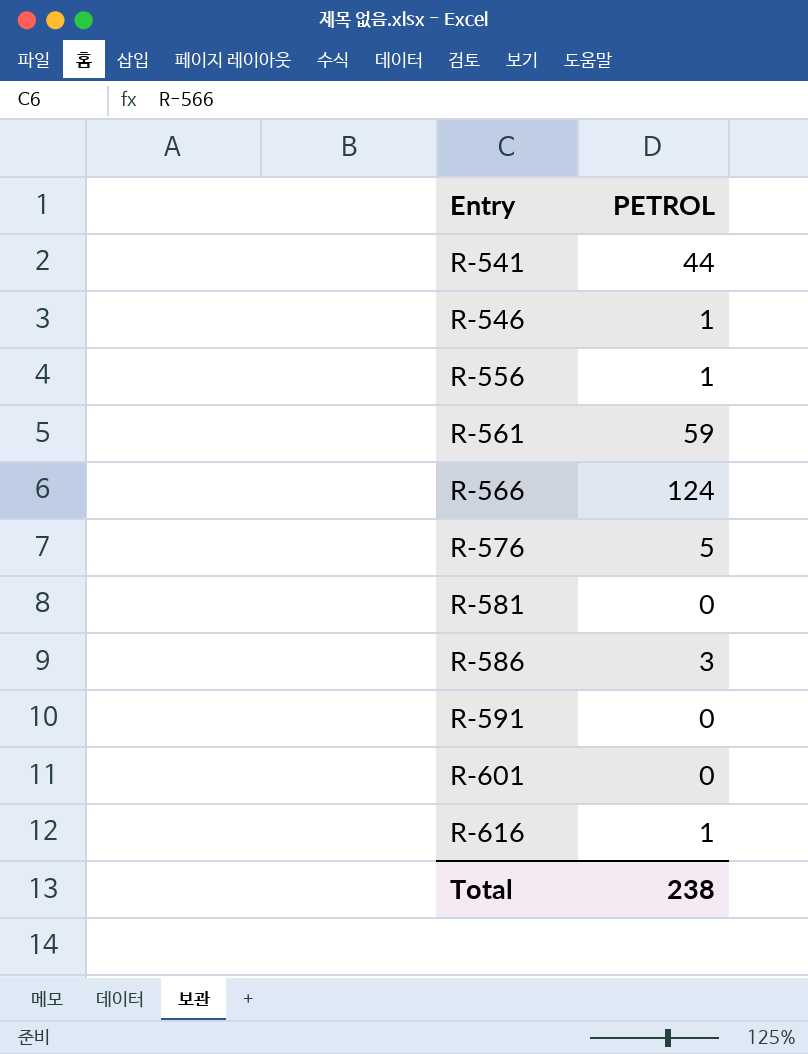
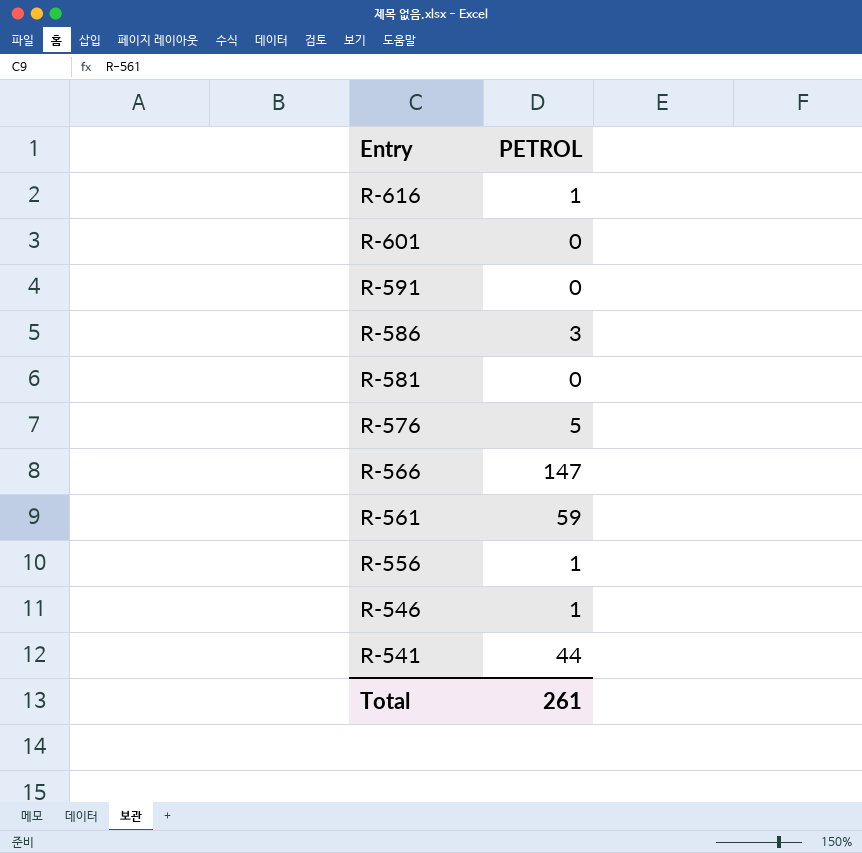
row order: Entry ascending -> Entry descending
R-566 | PETROL: 124 -> 147
Total | PETROL: 238 -> 261

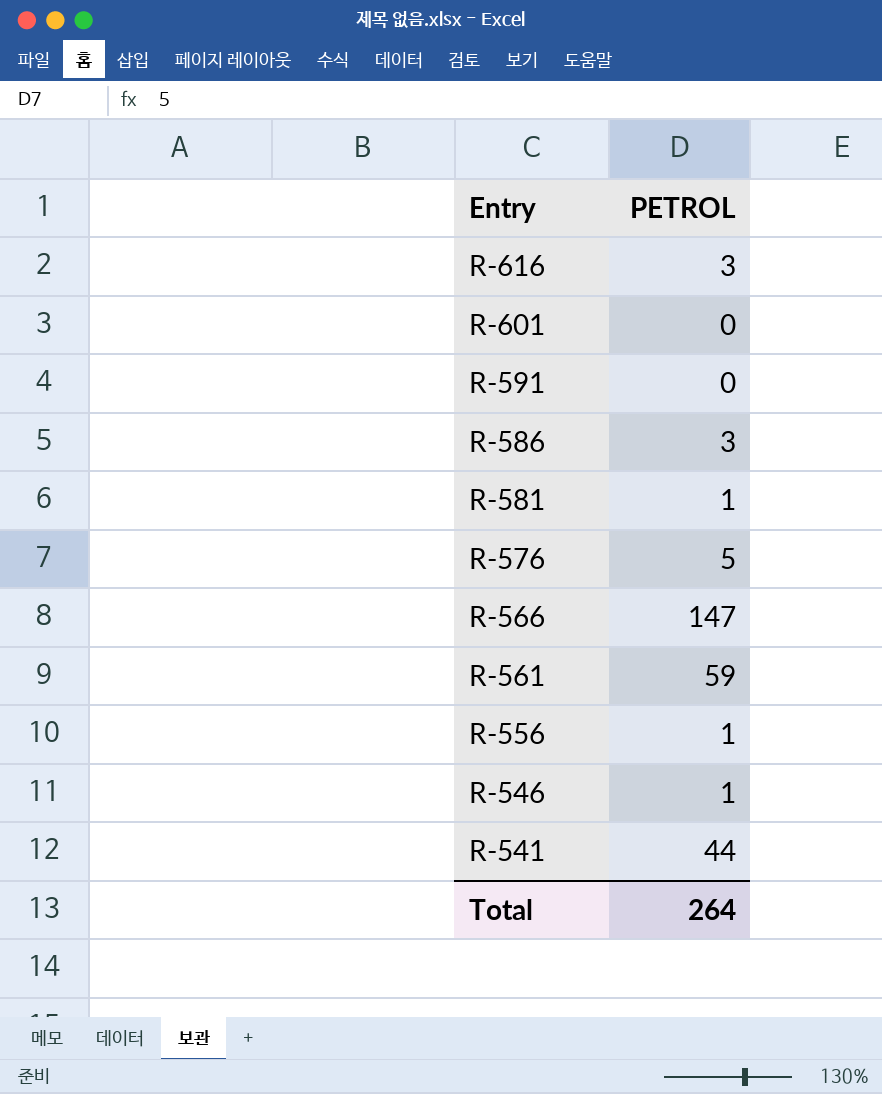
R-616 | PETROL: 1 -> 3
R-581 | PETROL: 0 -> 1
Total | PETROL: 261 -> 264

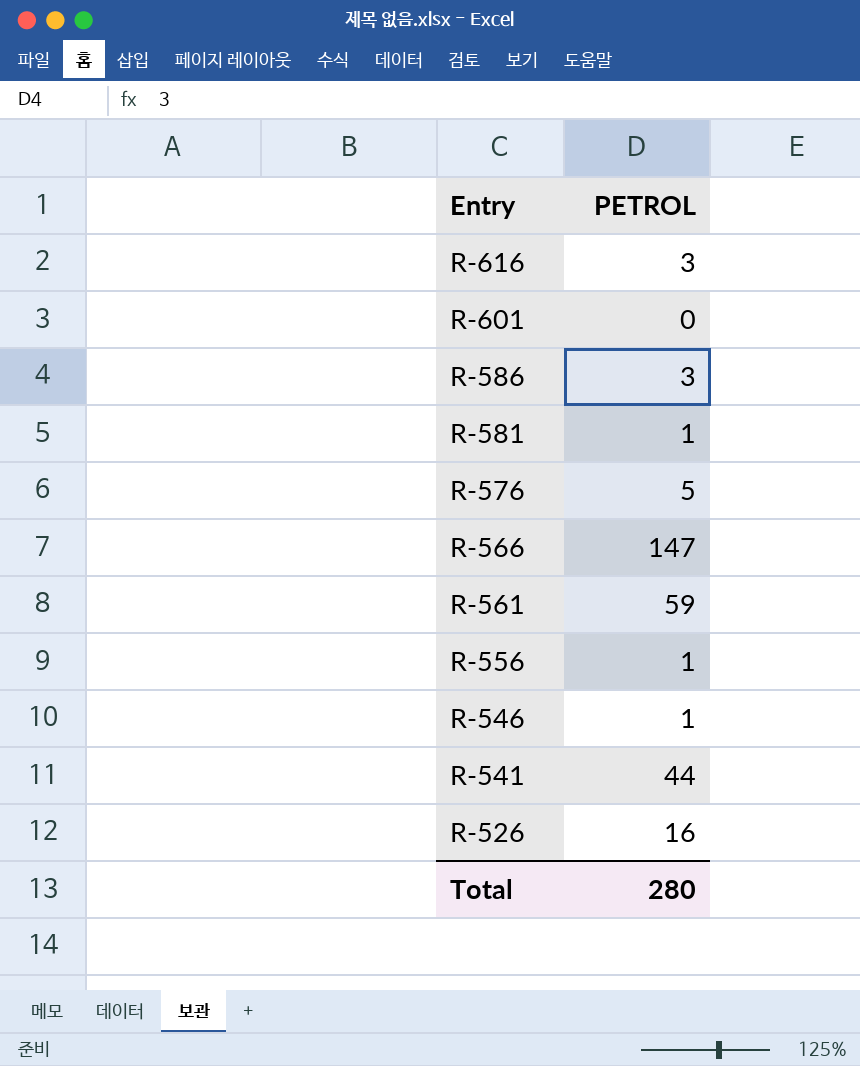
row R-591: 0 -> none
row R-526: none -> 16
Total | PETROL: 264 -> 280

